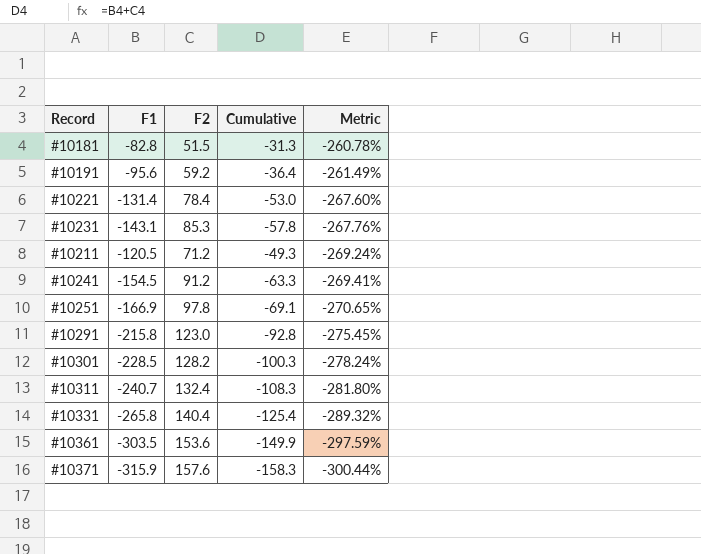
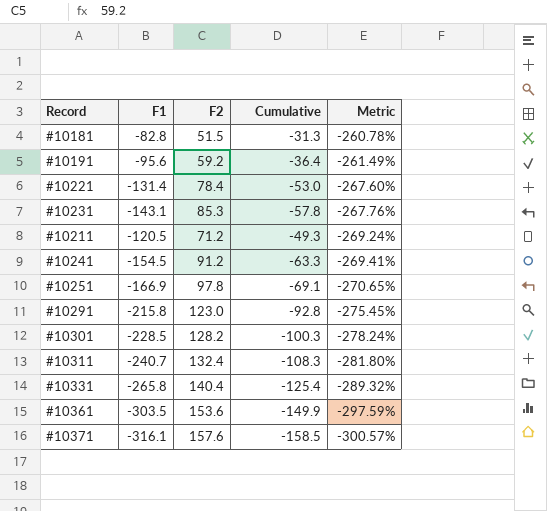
#10371 | F1: -315.9 -> -316.1
#10371 | Cumulative: -158.3 -> -158.5
#10371 | Metric: -300.44% -> -300.57%

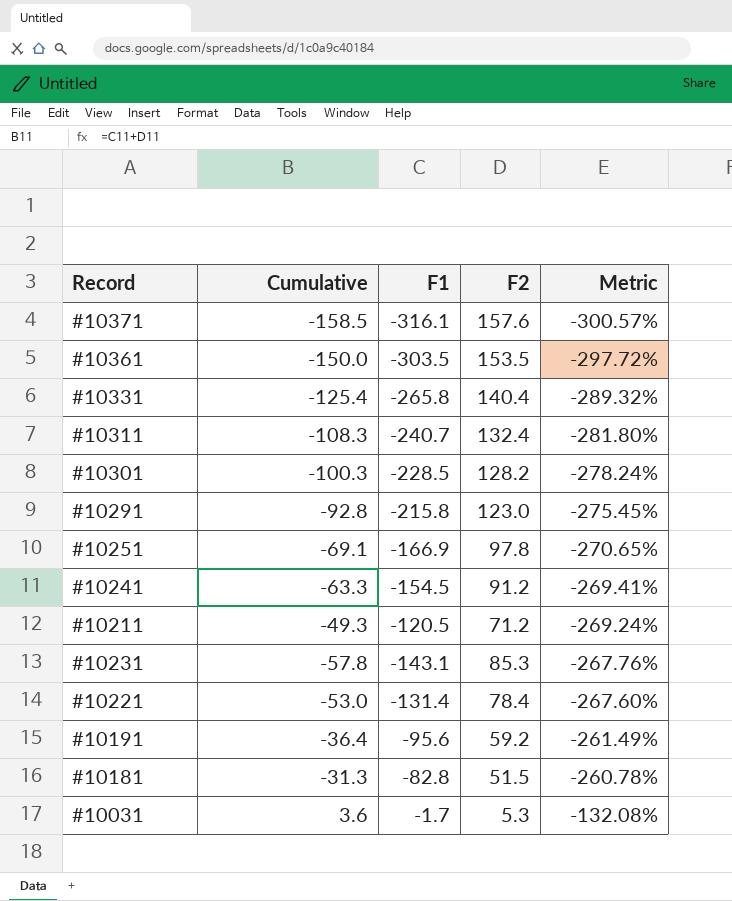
row order: Metric descending -> Metric ascending
column Cumulative | position: 4 -> 2
#10361 | Cumulative: -149.9 -> -150.0
#10361 | F2: 153.6 -> 153.5
#10361 | Metric: -297.59% -> -297.72%
row #10031: none -> 3.6 | -1.7 | 5.3 | -132.08%

